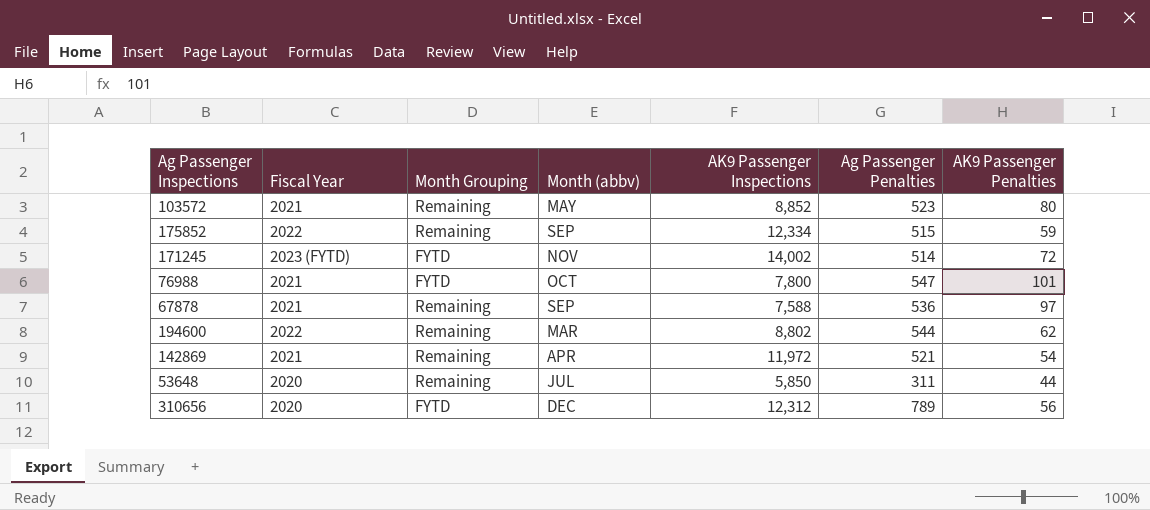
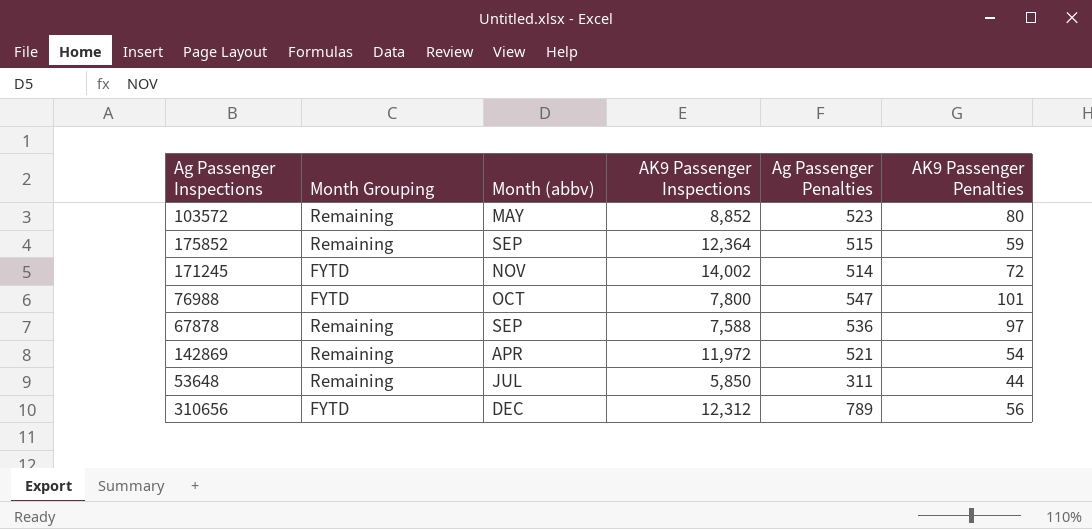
column Fiscal Year | position: 2 -> none
row 194600: 2022 | Remaining | MAR | 8,802 | 544 | 62 -> none
175852 | AK9 Passenger Inspections: 12,334 -> 12,364

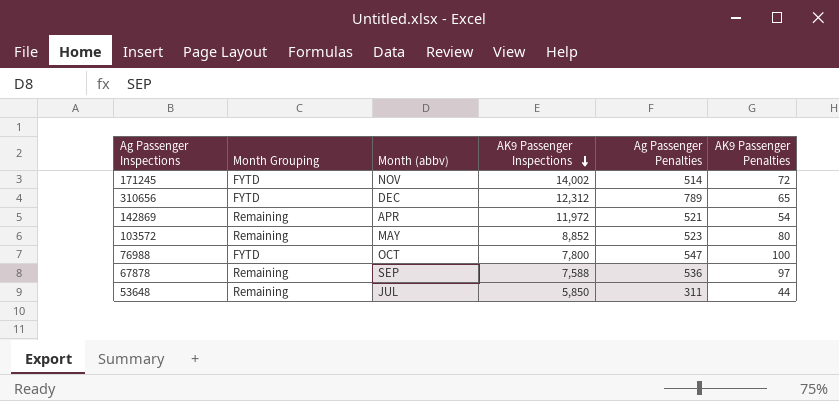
row order: none -> AK9 Passenger Inspections descending
row 175852: Remaining | SEP | 12,364 | 515 | 59 -> none
310656 | AK9 Passenger Penalties: 56 -> 65
76988 | AK9 Passenger Penalties: 101 -> 100

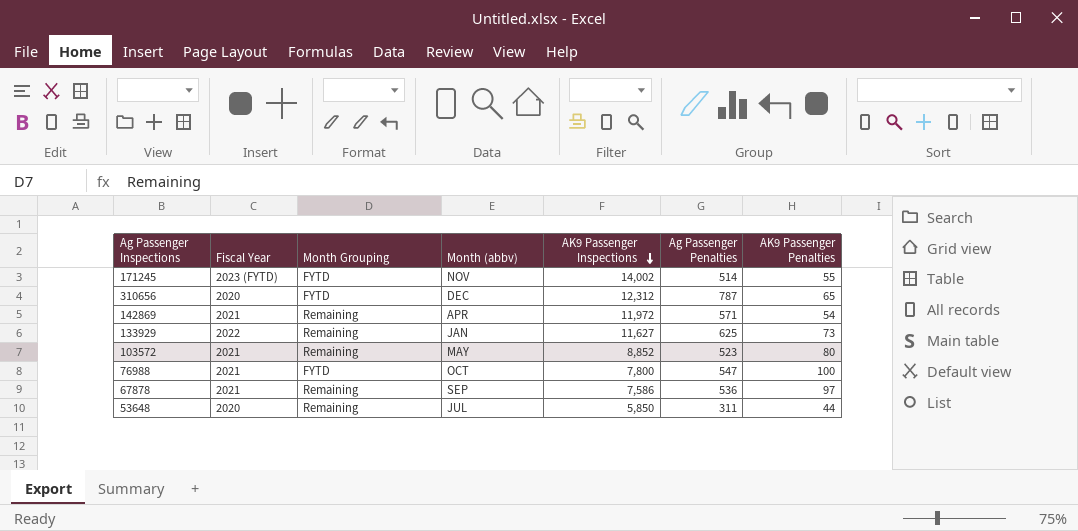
column Fiscal Year | position: none -> 2
171245 | AK9 Passenger Penalties: 72 -> 55
310656 | Ag Passenger Penalties: 789 -> 787
142869 | Ag Passenger Penalties: 521 -> 571
row 133929: none -> 2022 | Remaining | JAN | 11,627 | 625 | 73
67878 | AK9 Passenger Inspections: 7,588 -> 7,586

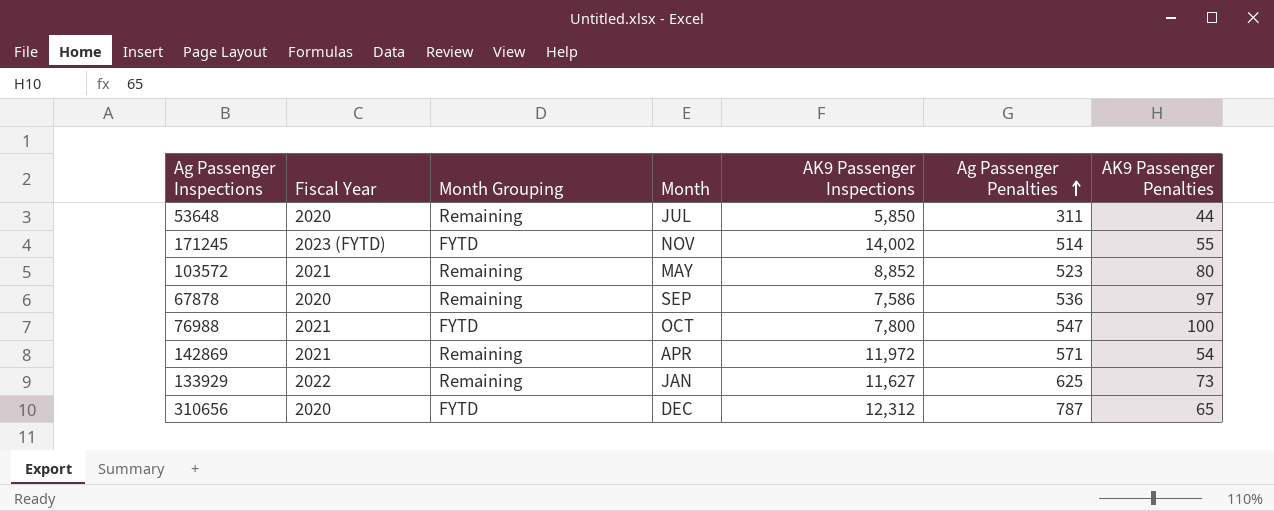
row order: AK9 Passenger Inspections descending -> Ag Passenger Penalties ascending
column name: Month (abbv) -> Month
67878 | Fiscal Year: 2021 -> 2020

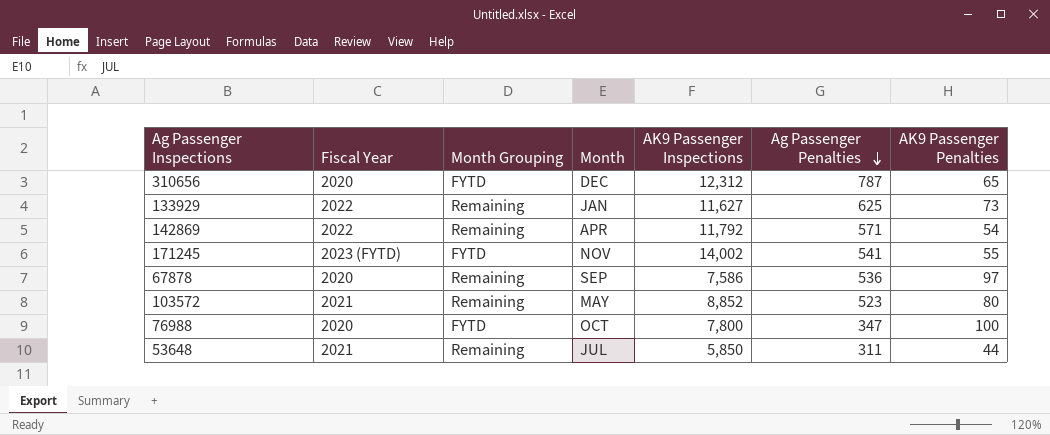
row order: Ag Passenger Penalties ascending -> Ag Passenger Penalties descending
142869 | Fiscal Year: 2021 -> 2022
142869 | AK9 Passenger Inspections: 11,972 -> 11,792
171245 | Ag Passenger Penalties: 514 -> 541
76988 | Fiscal Year: 2021 -> 2020
76988 | Ag Passenger Penalties: 547 -> 347
53648 | Fiscal Year: 2020 -> 2021

